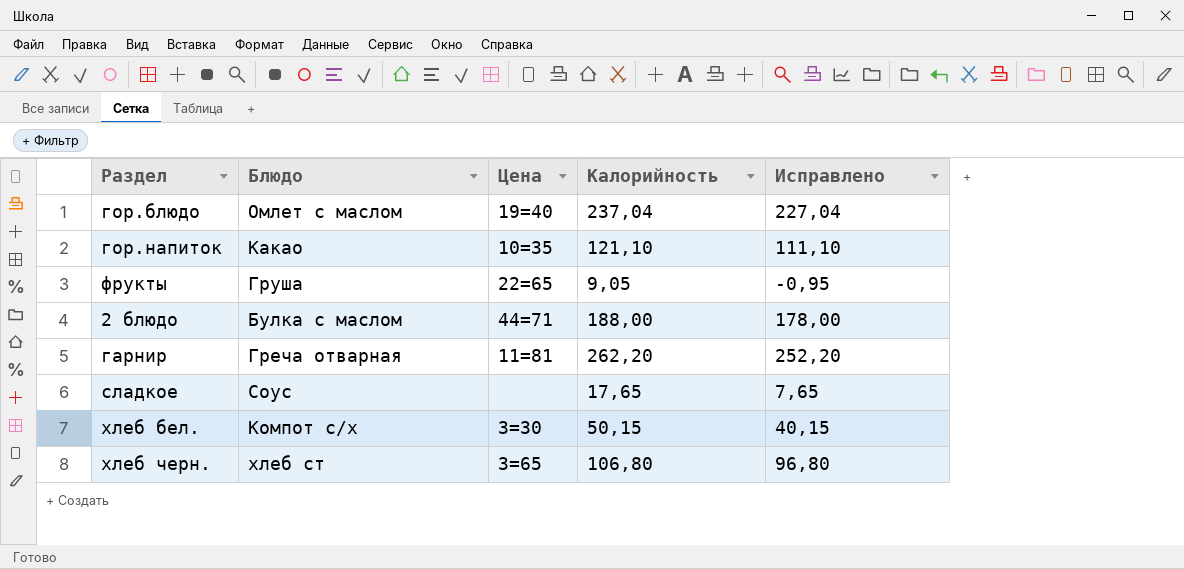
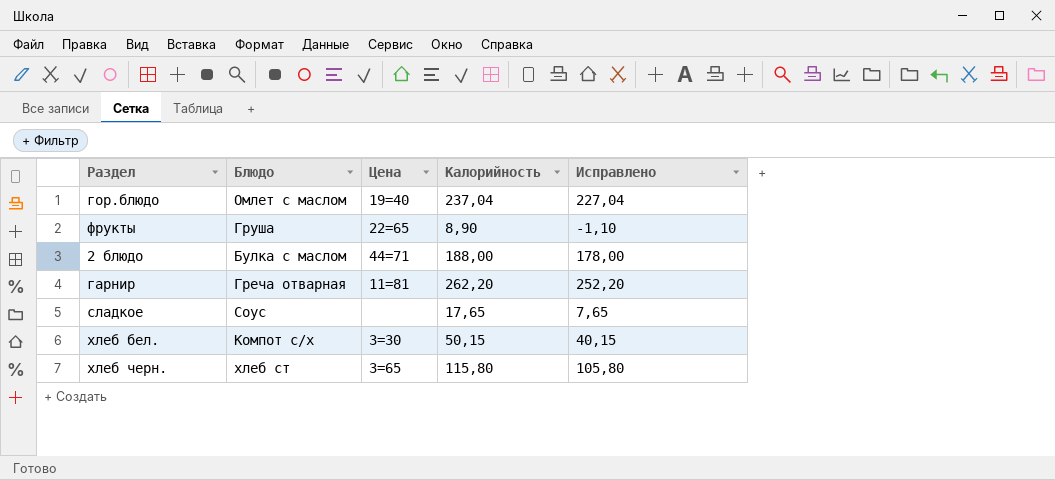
row гор.напиток: Какао | 10=35 | 121,10 | 111,10 -> none
фрукты | Калорийность: 9,05 -> 8,90
фрукты | Исправлено: -0,95 -> -1,10
хлеб черн. | Калорийность: 106,80 -> 115,80
хлеб черн. | Исправлено: 96,80 -> 105,80

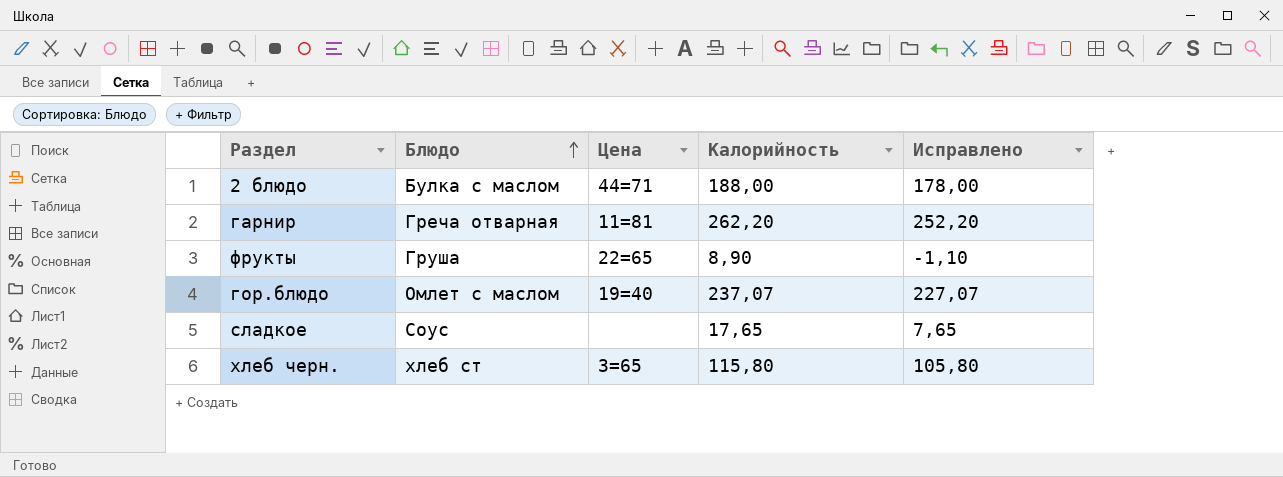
row order: none -> Блюдо ascending
row хлеб бел.: Компот с/х | 3=30 | 50,15 | 40,15 -> none
гор.блюдо | Калорийность: 237,04 -> 237,07
гор.блюдо | Исправлено: 227,04 -> 227,07

